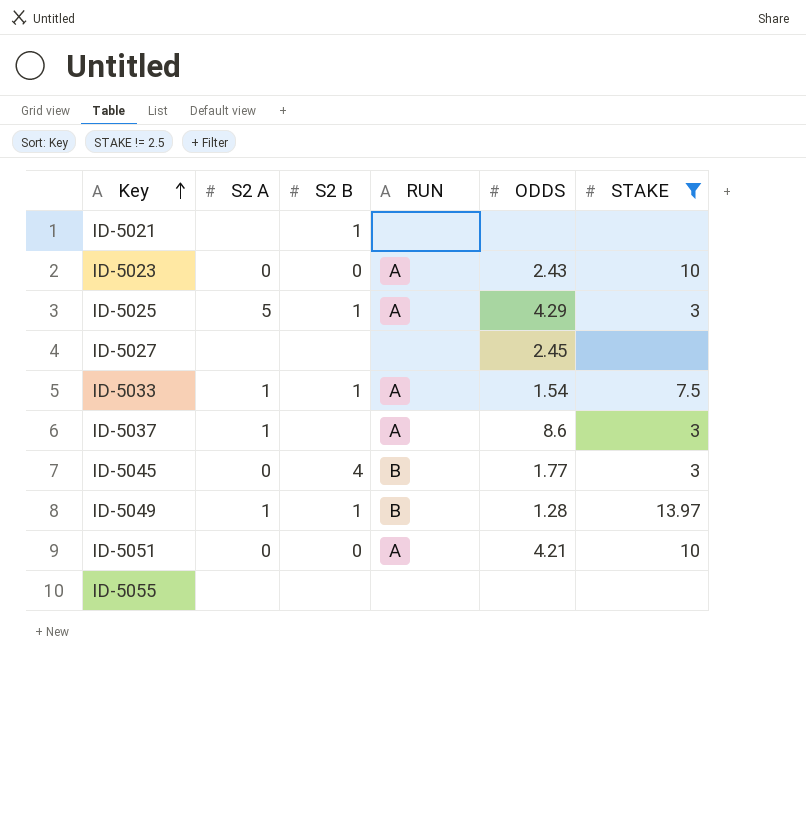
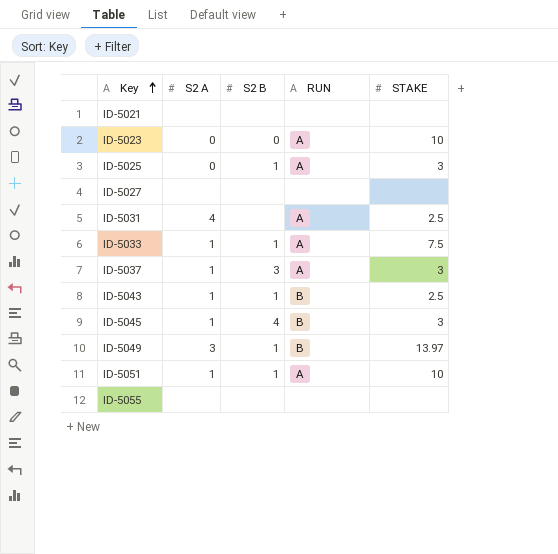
filter: STAKE != 2.5 -> none
column ODDS | position: 5 -> none
ID-5021 | S2 B: 1 -> none
ID-5025 | S2 A: 5 -> 0
ID-5037 | S2 B: none -> 3
ID-5045 | S2 A: 0 -> 1
ID-5049 | S2 A: 1 -> 3
ID-5051 | S2 A: 0 -> 1
ID-5051 | S2 B: 0 -> 1

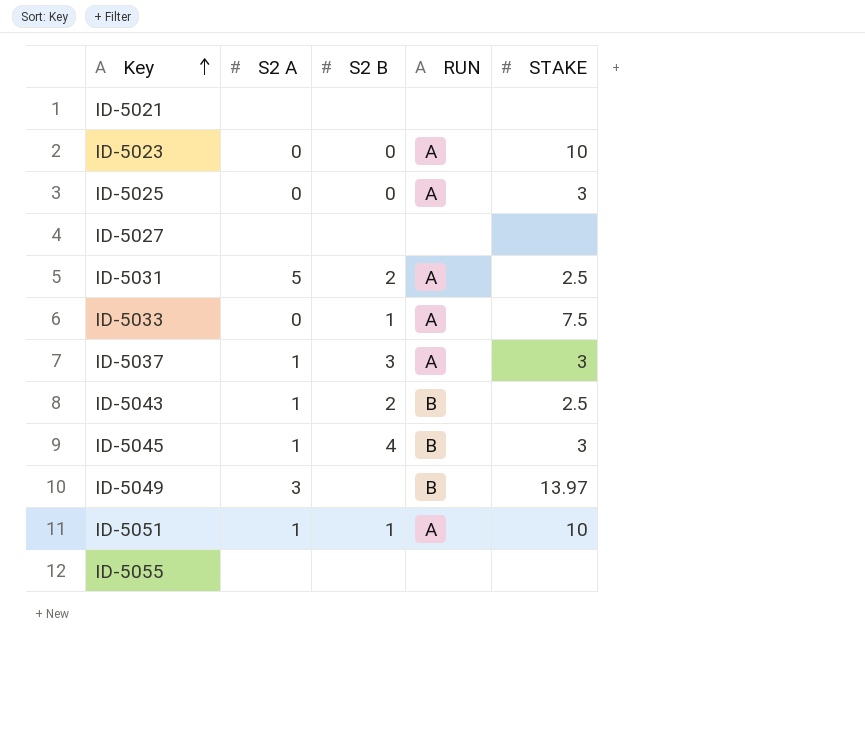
ID-5025 | S2 B: 1 -> 0
ID-5031 | S2 A: 4 -> 5
ID-5031 | S2 B: none -> 2
ID-5033 | S2 A: 1 -> 0
ID-5043 | S2 B: 1 -> 2
ID-5049 | S2 B: 1 -> none

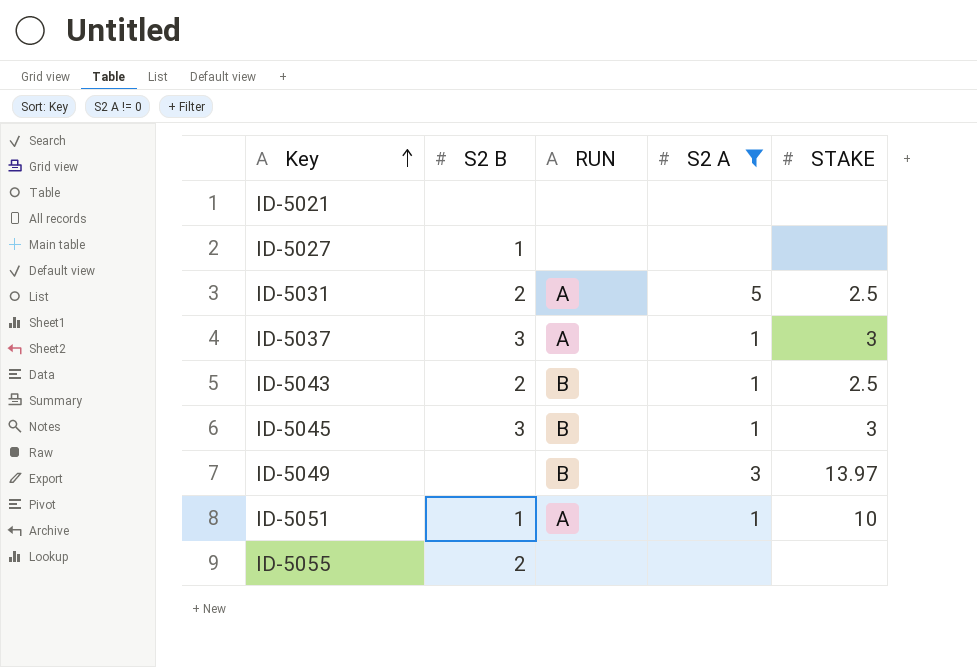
filter: none -> S2 A != 0
column S2 A | position: 2 -> 4
ID-5027 | S2 B: none -> 1
ID-5045 | S2 B: 4 -> 3
ID-5055 | S2 B: none -> 2

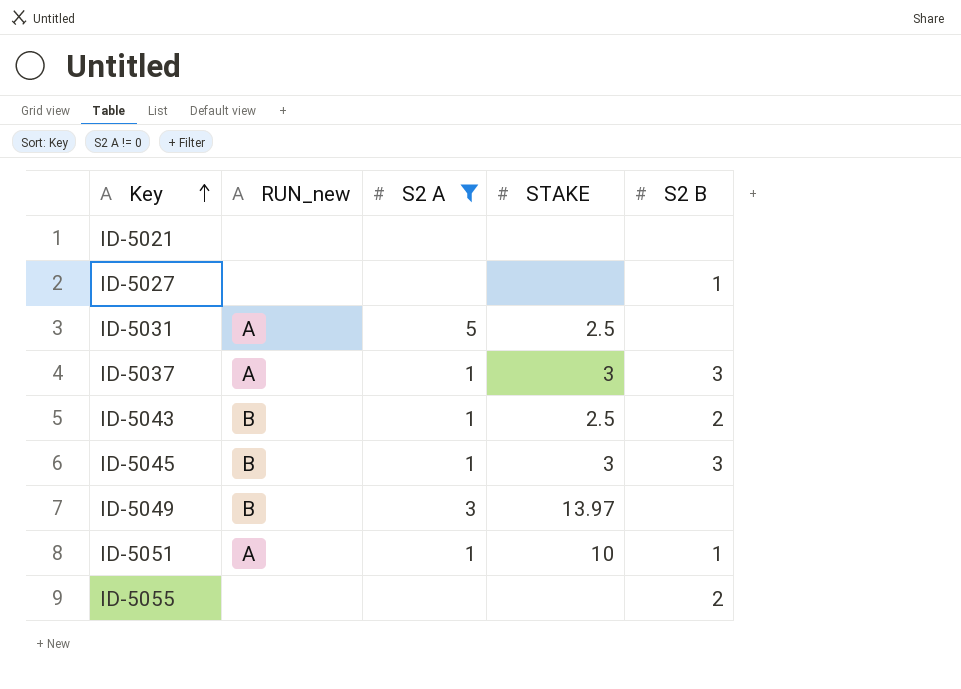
column name: RUN -> RUN_new
column S2 B | position: 2 -> 5
ID-5031 | S2 B: 2 -> none

